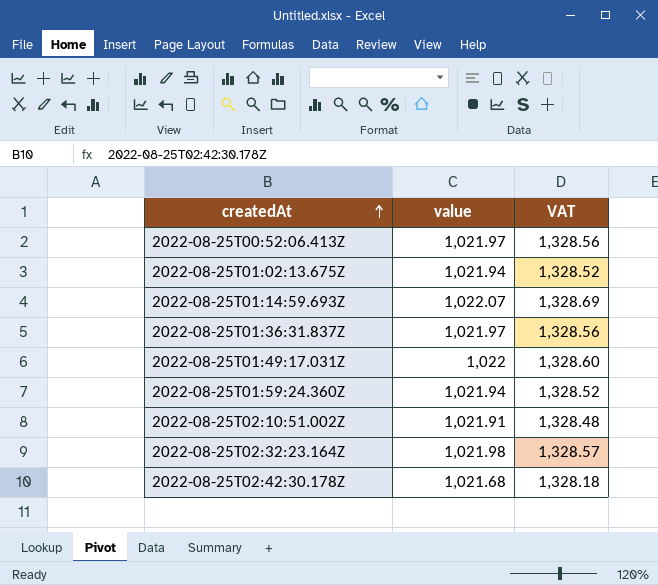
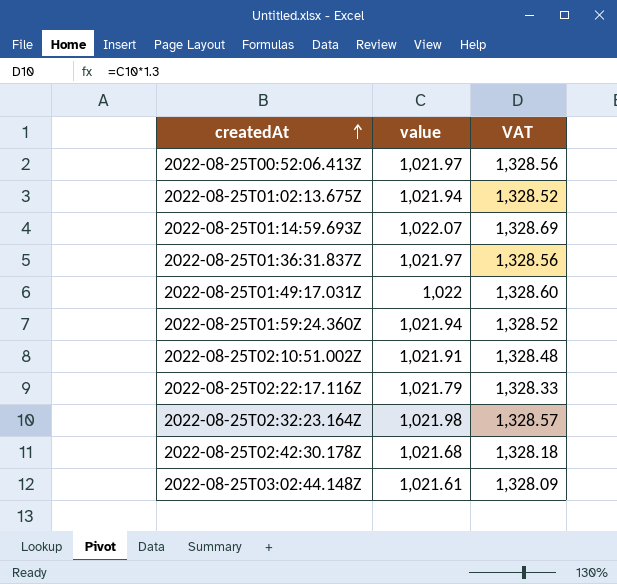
row 2022-08-25T02:22:17.116Z: none -> 1,021.79 | 1,328.33
row 2022-08-25T03:02:44.148Z: none -> 1,021.61 | 1,328.09

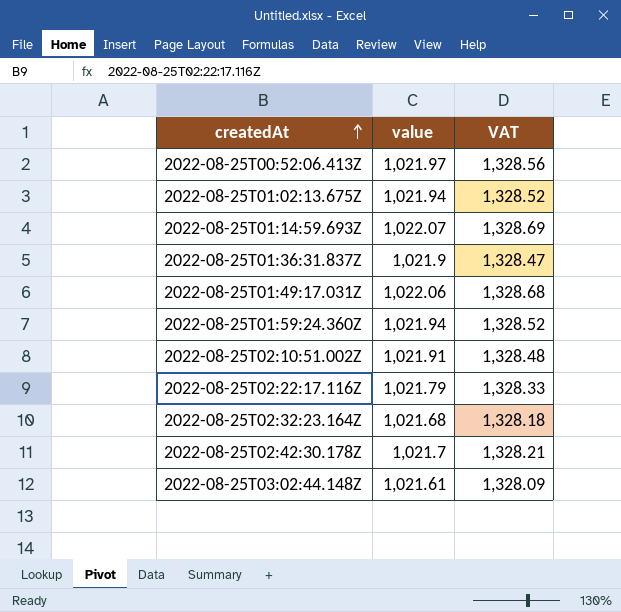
2022-08-25T01:36:31.837Z | value: 1,021.97 -> 1,021.9
2022-08-25T01:36:31.837Z | VAT: 1,328.56 -> 1,328.47
2022-08-25T01:49:17.031Z | value: 1,022 -> 1,022.06
2022-08-25T01:49:17.031Z | VAT: 1,328.60 -> 1,328.68
2022-08-25T02:32:23.164Z | value: 1,021.98 -> 1,021.68
2022-08-25T02:32:23.164Z | VAT: 1,328.57 -> 1,328.18
2022-08-25T02:42:30.178Z | value: 1,021.68 -> 1,021.7
2022-08-25T02:42:30.178Z | VAT: 1,328.18 -> 1,328.21

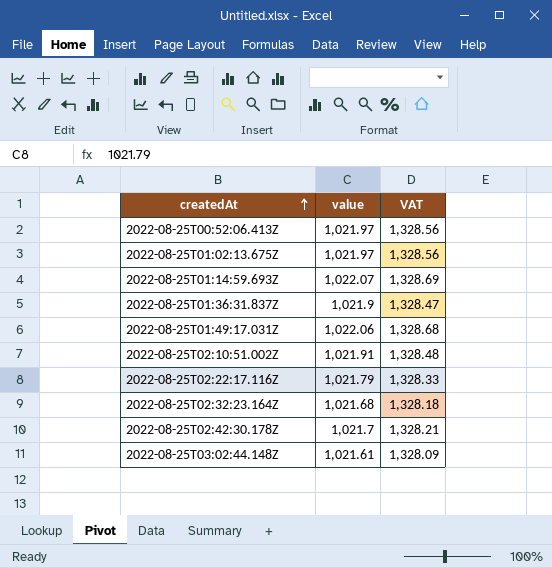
row 2022-08-25T01:59:24.360Z: 1,021.94 | 1,328.52 -> none
2022-08-25T01:02:13.675Z | value: 1,021.94 -> 1,021.97
2022-08-25T01:02:13.675Z | VAT: 1,328.52 -> 1,328.56

